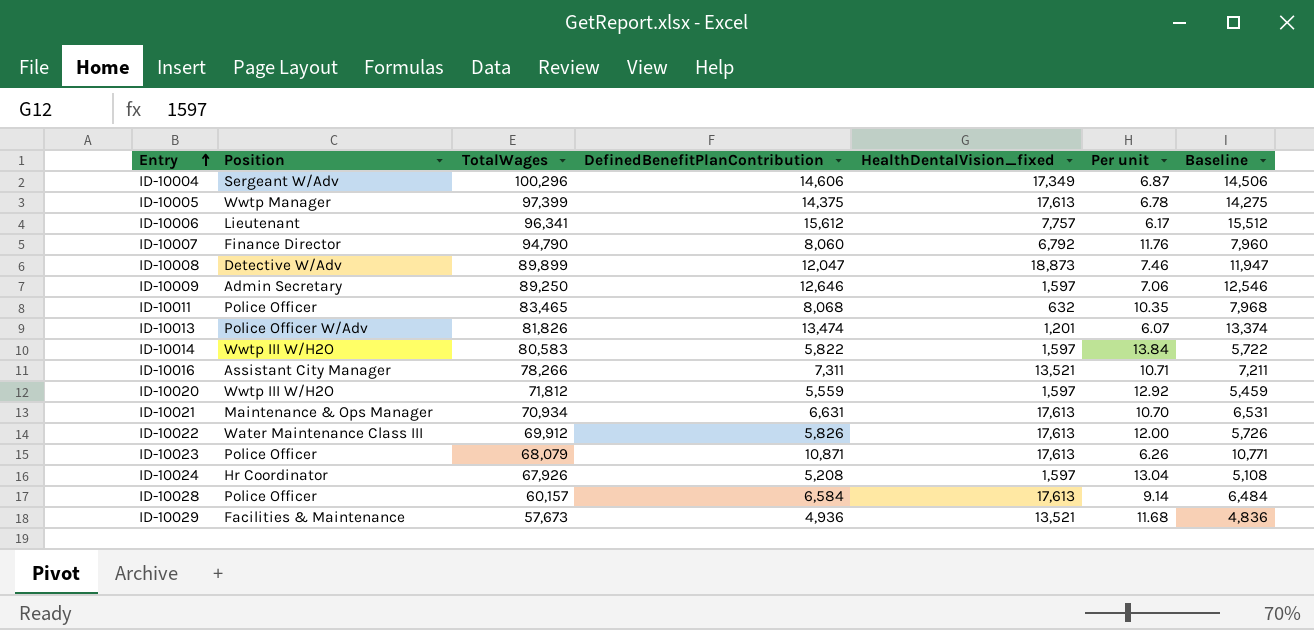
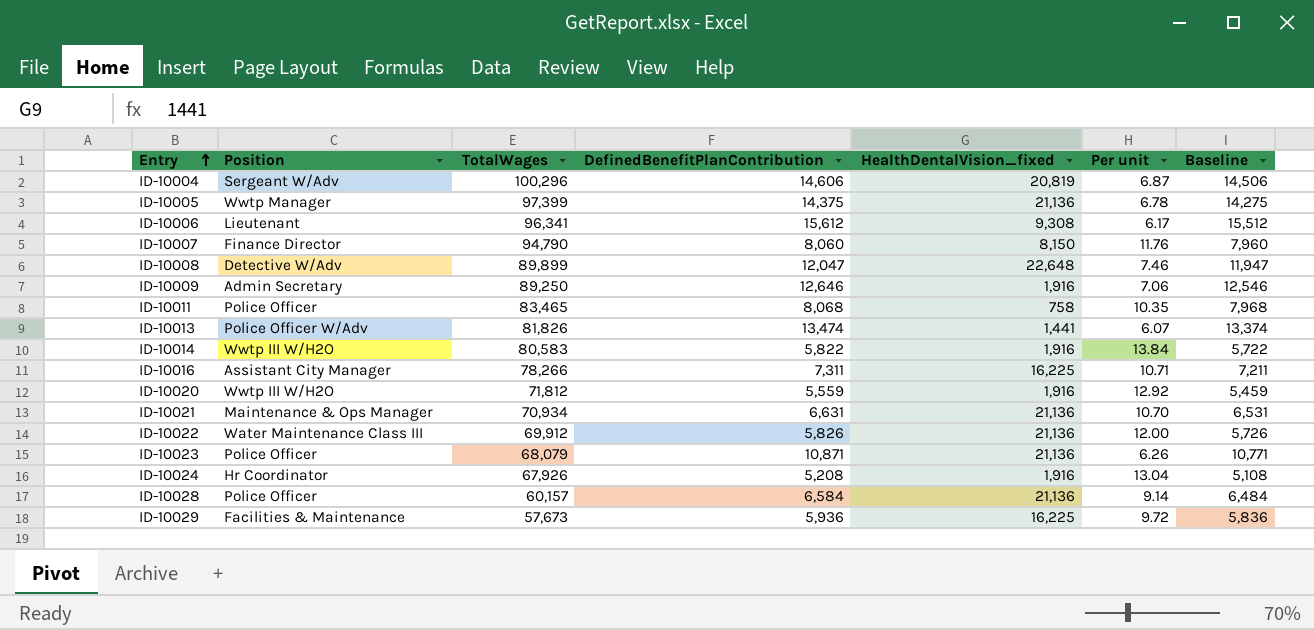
ID-10004 | HealthDentalVision_fixed: 17,349 -> 20,819
ID-10005 | HealthDentalVision_fixed: 17,613 -> 21,136
ID-10006 | HealthDentalVision_fixed: 7,757 -> 9,308
ID-10007 | HealthDentalVision_fixed: 6,792 -> 8,150
ID-10008 | HealthDentalVision_fixed: 18,873 -> 22,648
ID-10009 | HealthDentalVision_fixed: 1,597 -> 1,916
ID-10011 | HealthDentalVision_fixed: 632 -> 758
ID-10013 | HealthDentalVision_fixed: 1,201 -> 1,441
ID-10014 | HealthDentalVision_fixed: 1,597 -> 1,916
ID-10016 | HealthDentalVision_fixed: 13,521 -> 16,225
ID-10020 | HealthDentalVision_fixed: 1,597 -> 1,916
ID-10021 | HealthDentalVision_fixed: 17,613 -> 21,136
ID-10022 | HealthDentalVision_fixed: 17,613 -> 21,136
ID-10023 | HealthDentalVision_fixed: 17,613 -> 21,136
ID-10024 | HealthDentalVision_fixed: 1,597 -> 1,916
ID-10028 | HealthDentalVision_fixed: 17,613 -> 21,136
ID-10029 | DefinedBenefitPlanContribution: 4,936 -> 5,936
ID-10029 | HealthDentalVision_fixed: 13,521 -> 16,225
ID-10029 | Per unit: 11.68 -> 9.72
ID-10029 | Baseline: 4,836 -> 5,836

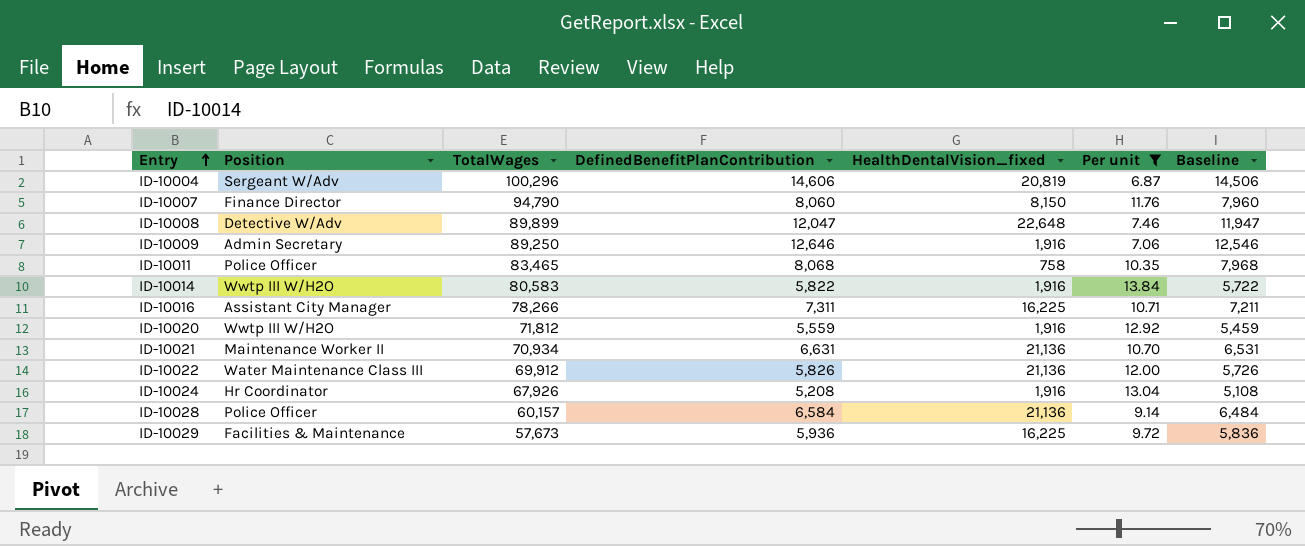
filter: none -> Per unit >= 6.87
ID-10021 | Position: Maintenance & Ops Manager -> Maintenance Worker II

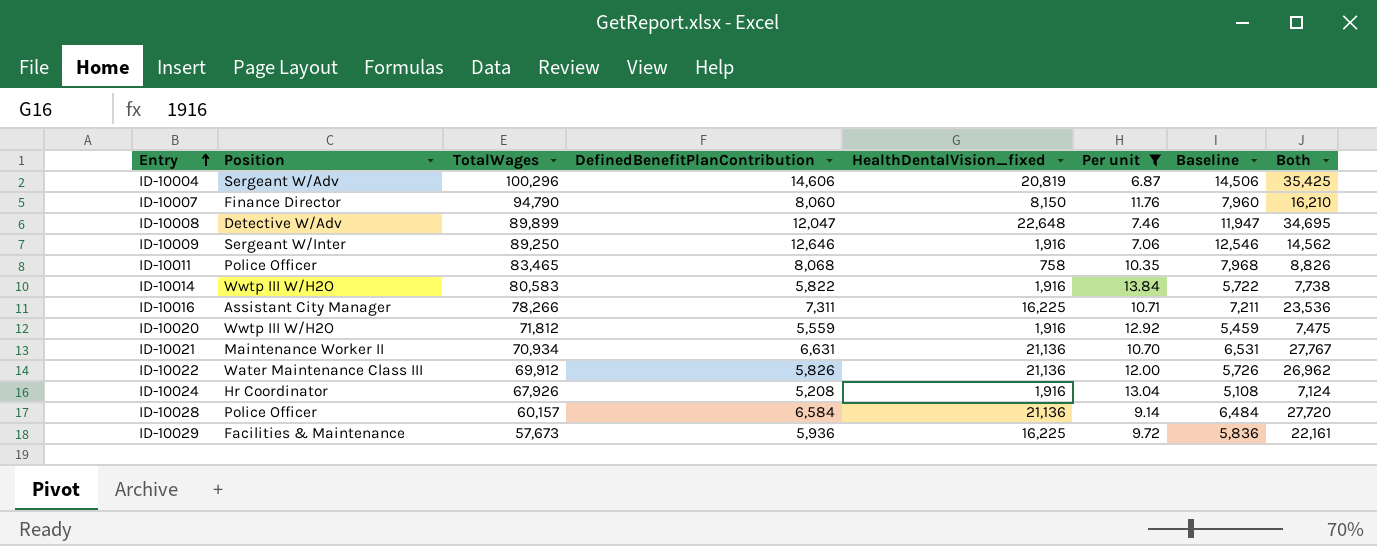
column Both | formula: none -> [DefinedBenefitPlanContribution] + [HealthDentalVision_fixed]
ID-10009 | Position: Admin Secretary -> Sergeant W/Inter

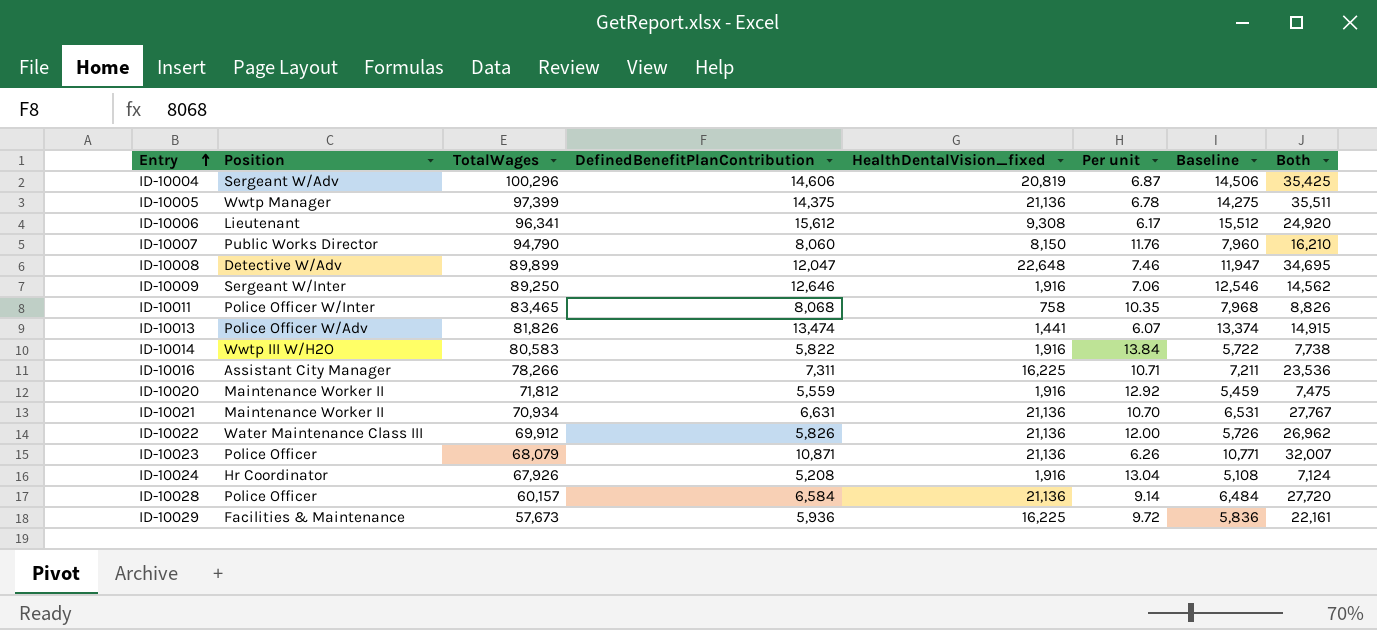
filter: Per unit >= 6.87 -> none
ID-10007 | Position: Finance Director -> Public Works Director
ID-10011 | Position: Police Officer -> Police Officer W/Inter
ID-10020 | Position: Wwtp III W/H2O -> Maintenance Worker II

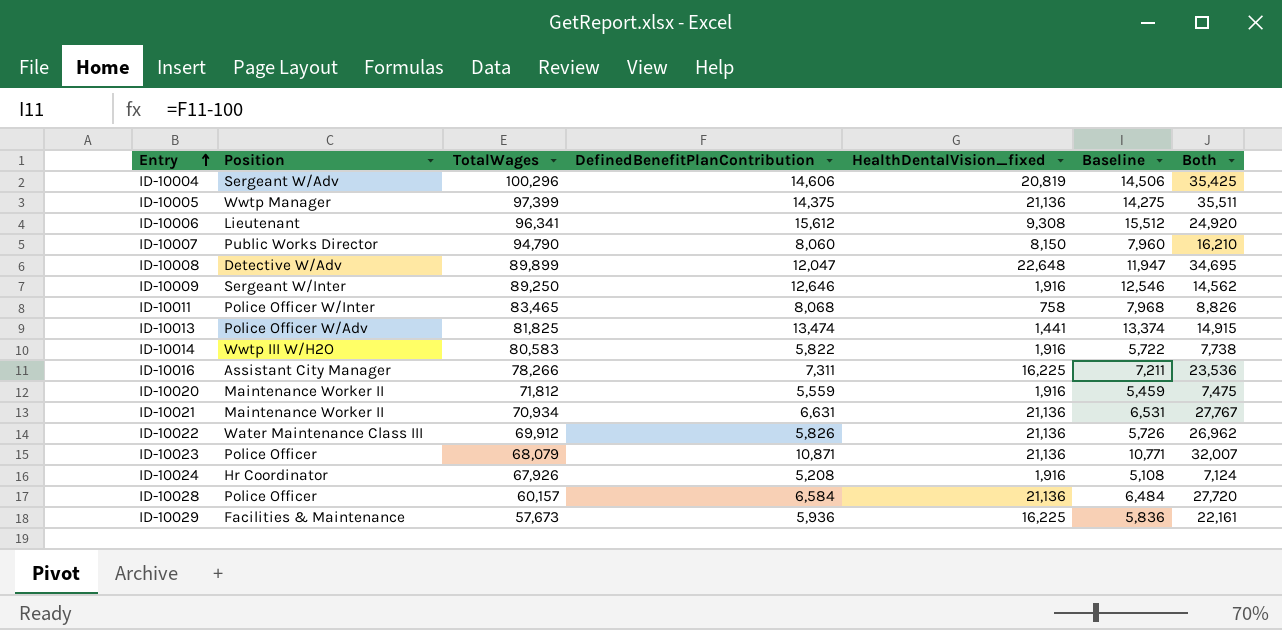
column Per unit | formula: [TotalWages] / [DefinedBenefitPlanContribution] -> none
ID-10013 | TotalWages: 81,826 -> 81,825

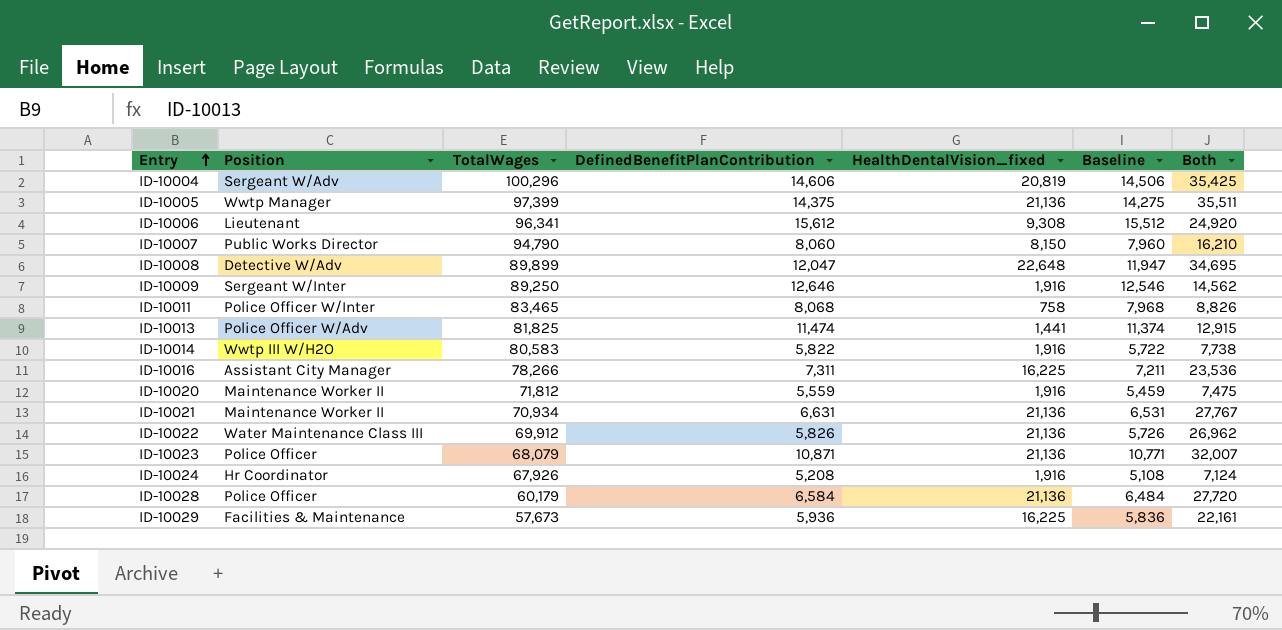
ID-10013 | DefinedBenefitPlanContribution: 13,474 -> 11,474
ID-10013 | Baseline: 13,374 -> 11,374
ID-10013 | Both: 14,915 -> 12,915
ID-10028 | TotalWages: 60,157 -> 60,179

